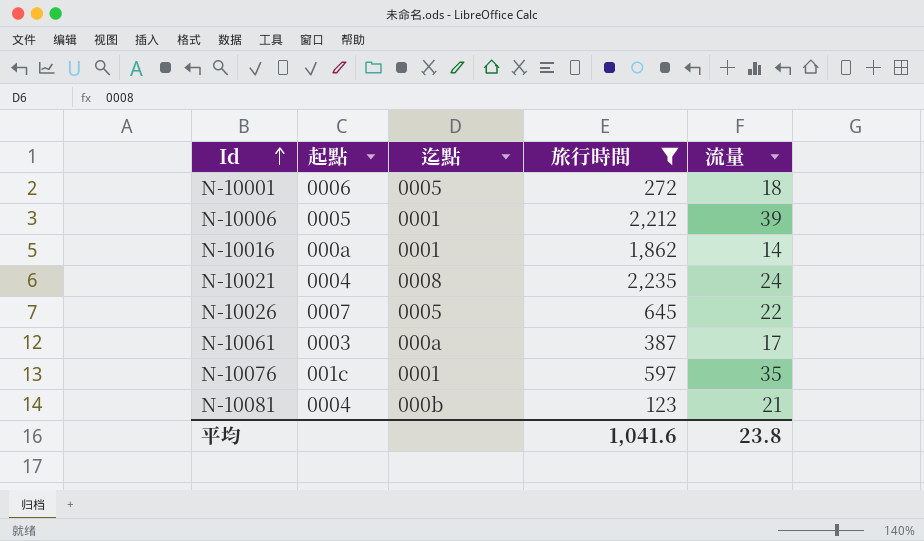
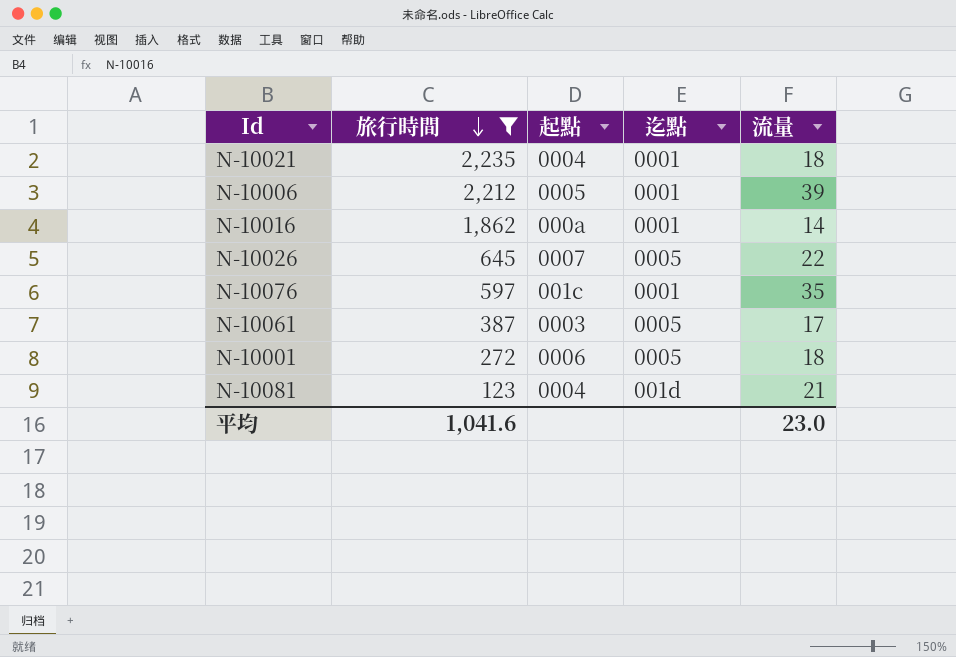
row order: Id ascending -> 旅行時間 descending
column 旅行時間 | position: 4 -> 2
N-10021 | 迄點: 0008 -> 0001
N-10021 | 流量: 24 -> 18
N-10061 | 迄點: 000a -> 0005
N-10081 | 迄點: 000b -> 001d
平均 | 流量: 23.8 -> 23.0

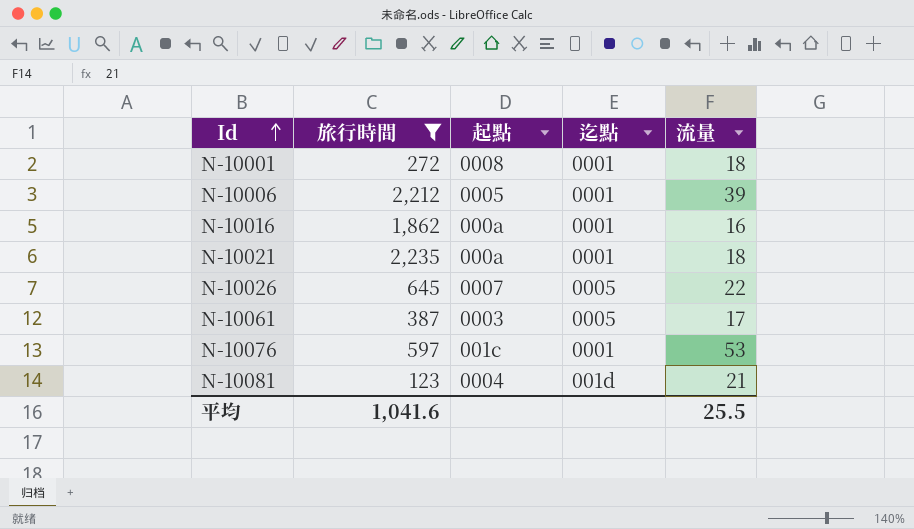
row order: 旅行時間 descending -> Id ascending
N-10001 | 起點: 0006 -> 0008
N-10001 | 迄點: 0005 -> 0001
N-10016 | 流量: 14 -> 16
N-10021 | 起點: 0004 -> 000a
N-10076 | 流量: 35 -> 53
平均 | 流量: 23.0 -> 25.5

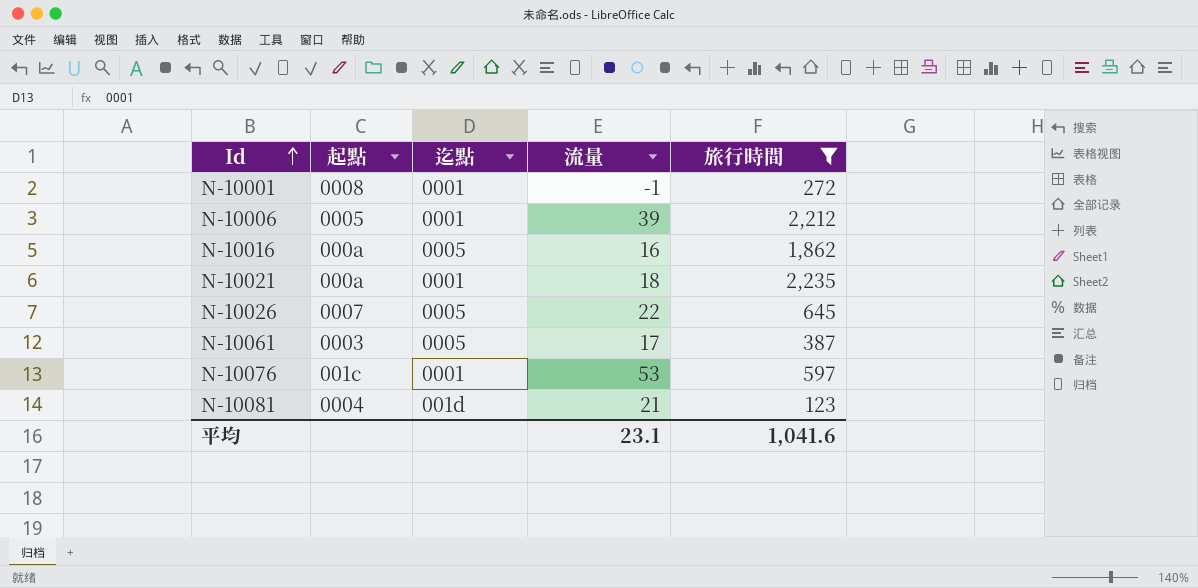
column 旅行時間 | position: 2 -> 5
N-10001 | 流量: 18 -> -1
N-10016 | 迄點: 0001 -> 0005
平均 | 流量: 25.5 -> 23.1

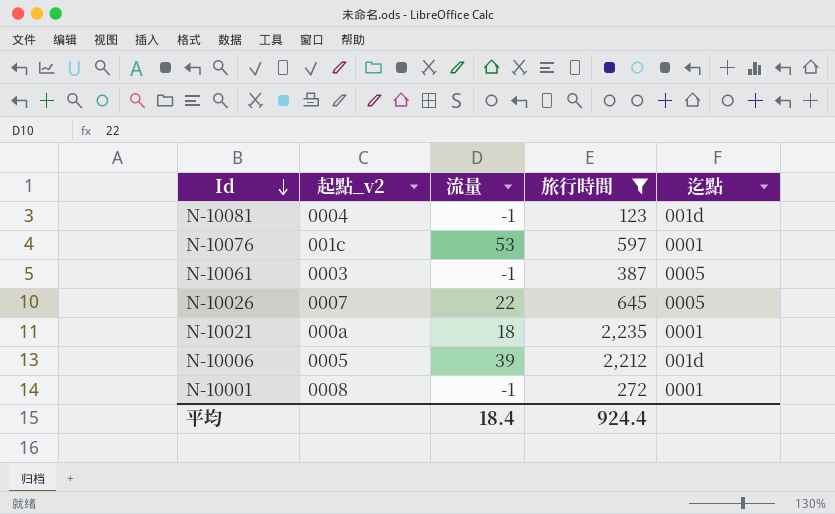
row order: Id ascending -> Id descending
column name: 起點 -> 起點_v2
column 迄點 | position: 3 -> 5
row N-10016: 000a | 0005 | 16 | 1,862 -> none
N-10081 | 流量: 21 -> -1
N-10061 | 流量: 17 -> -1
N-10006 | 迄點: 0001 -> 001d
平均 | 流量: 23.1 -> 18.4
平均 | 旅行時間: 1,041.6 -> 924.4

